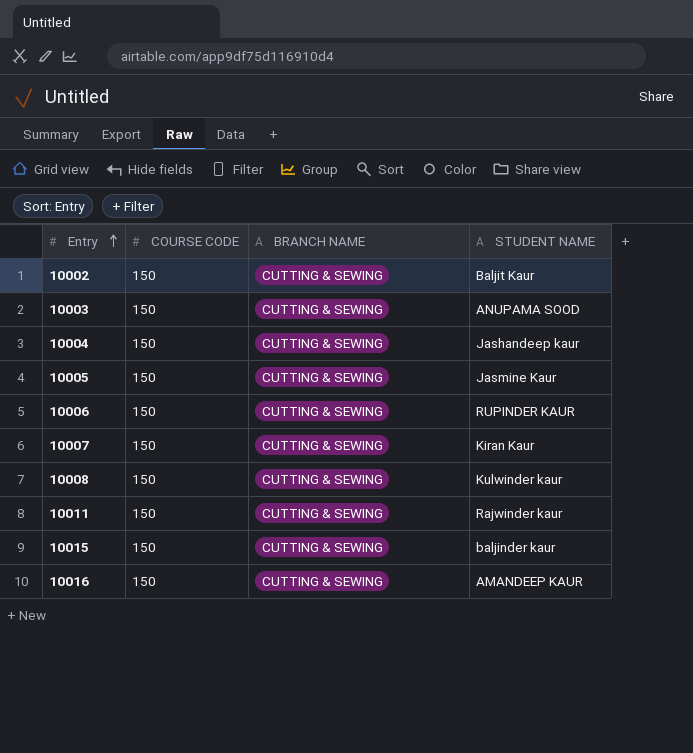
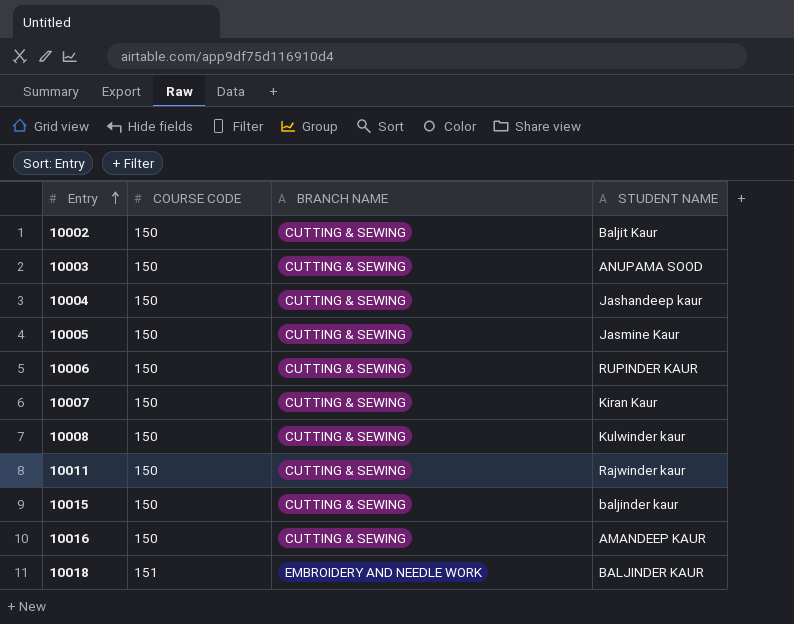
row 10018: none -> 151 | EMBROIDERY AND NEEDLE WORK | BALJINDER KAUR

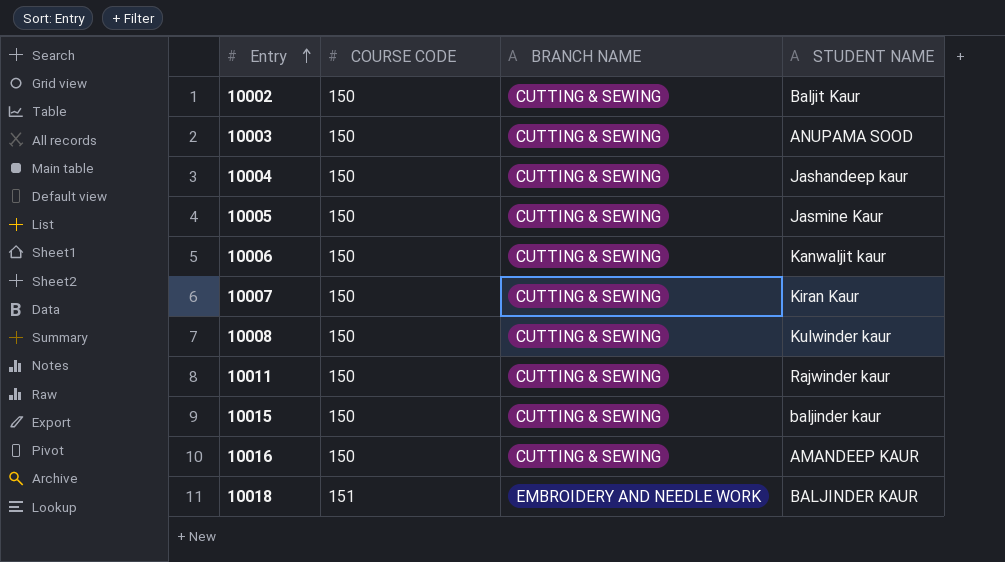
10006 | STUDENT NAME: RUPINDER KAUR -> Kanwaljit kaur

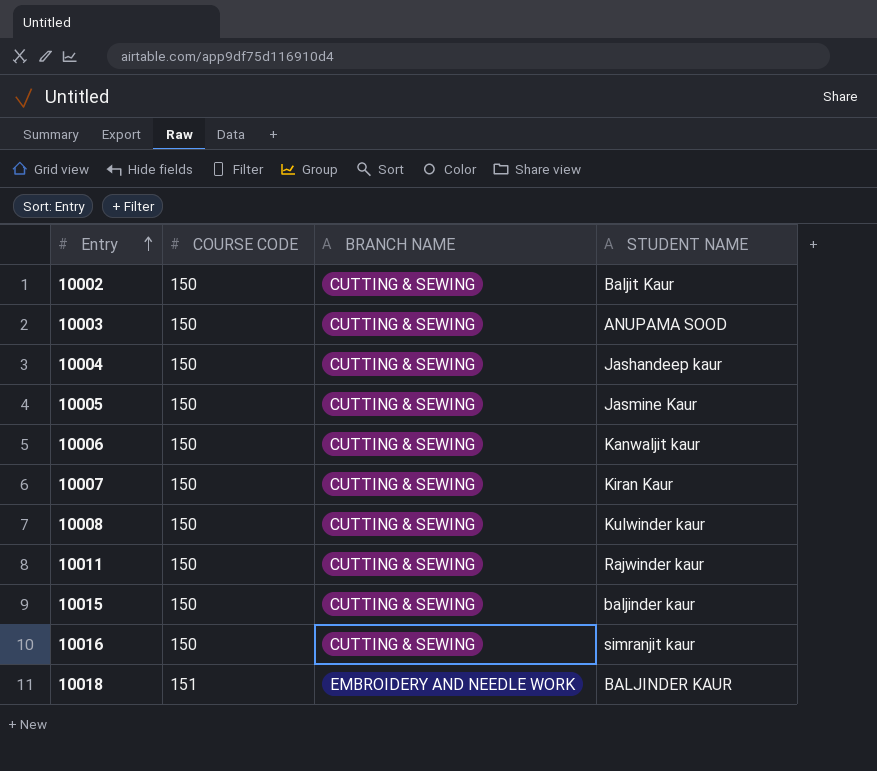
10016 | STUDENT NAME: AMANDEEP KAUR -> simranjit kaur

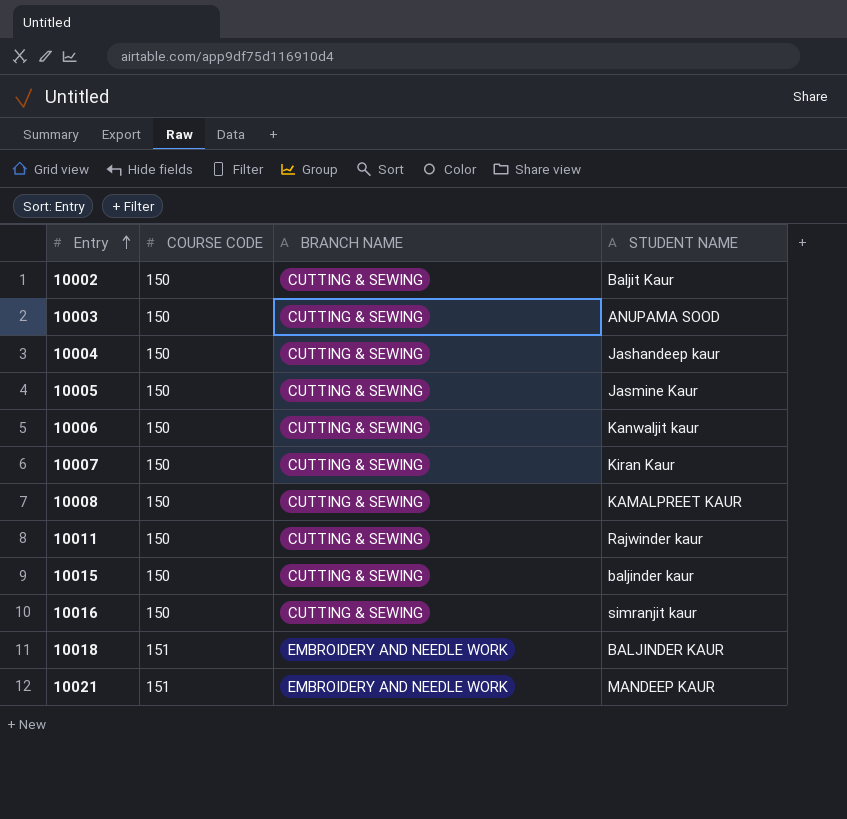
10008 | STUDENT NAME: Kulwinder kaur -> KAMALPREET KAUR
row 10021: none -> 151 | EMBROIDERY AND NEEDLE WORK | MANDEEP KAUR

